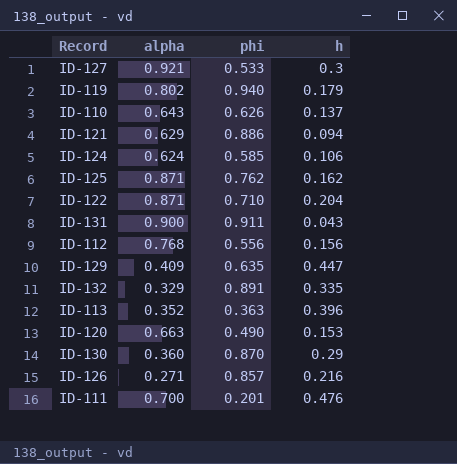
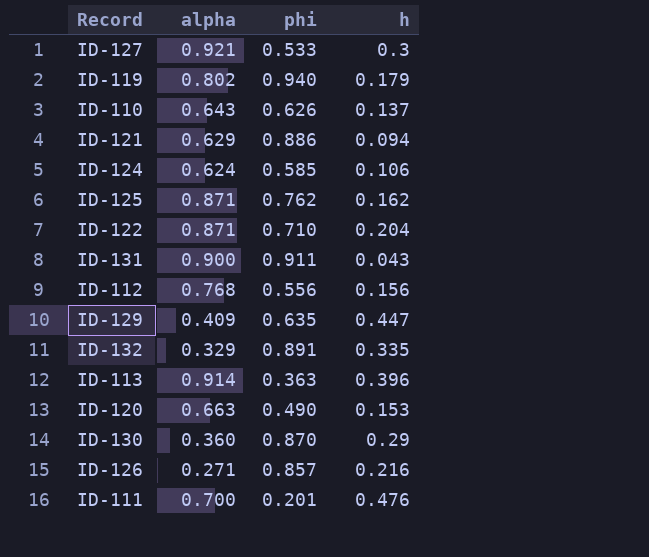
ID-113 | alpha: 0.352 -> 0.914

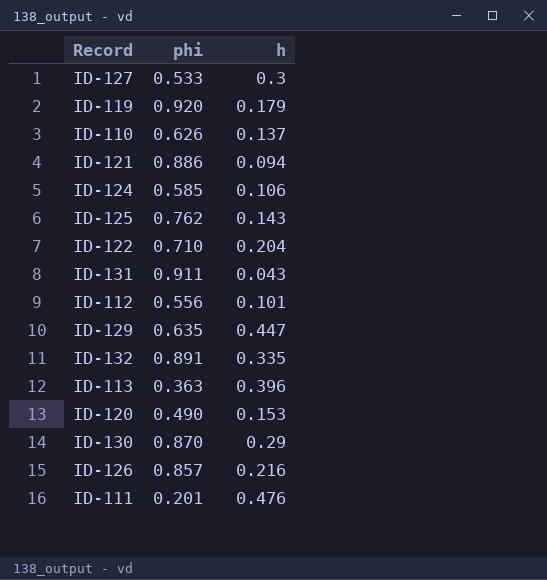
column alpha | position: 2 -> none
ID-119 | phi: 0.940 -> 0.920
ID-125 | h: 0.162 -> 0.143
ID-112 | h: 0.156 -> 0.101

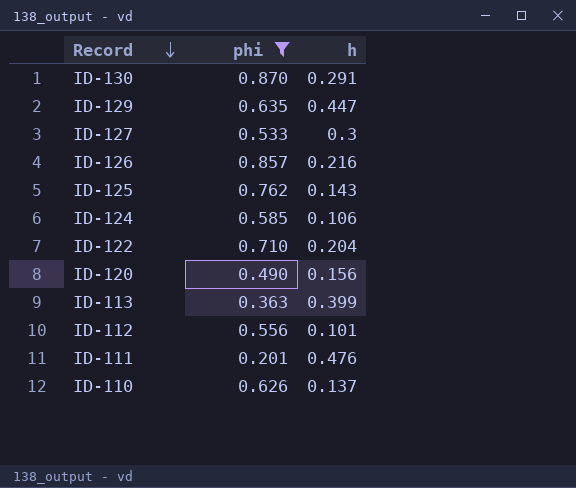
filter: none -> phi <= 0.870
row order: none -> Record descending
ID-130 | h: 0.29 -> 0.291
ID-120 | h: 0.153 -> 0.156
ID-113 | h: 0.396 -> 0.399

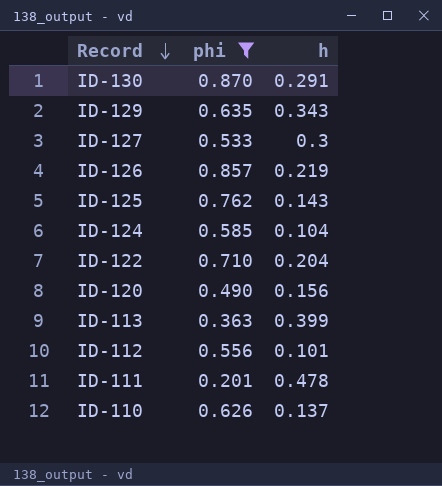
ID-129 | h: 0.447 -> 0.343
ID-126 | h: 0.216 -> 0.219
ID-124 | h: 0.106 -> 0.104
ID-111 | h: 0.476 -> 0.478

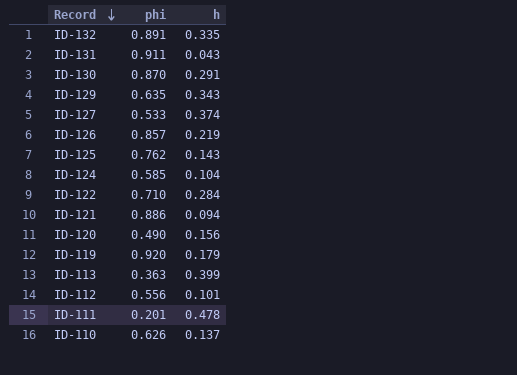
filter: phi <= 0.870 -> none
ID-127 | h: 0.3 -> 0.374
ID-122 | h: 0.204 -> 0.284

